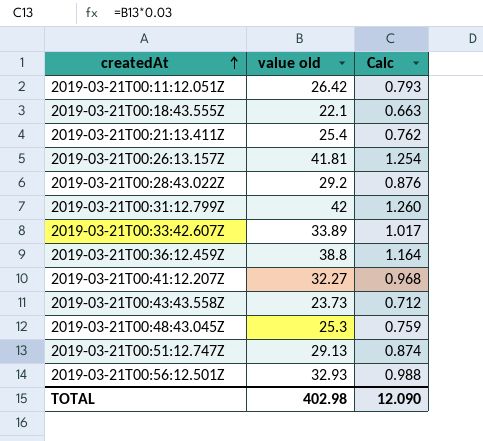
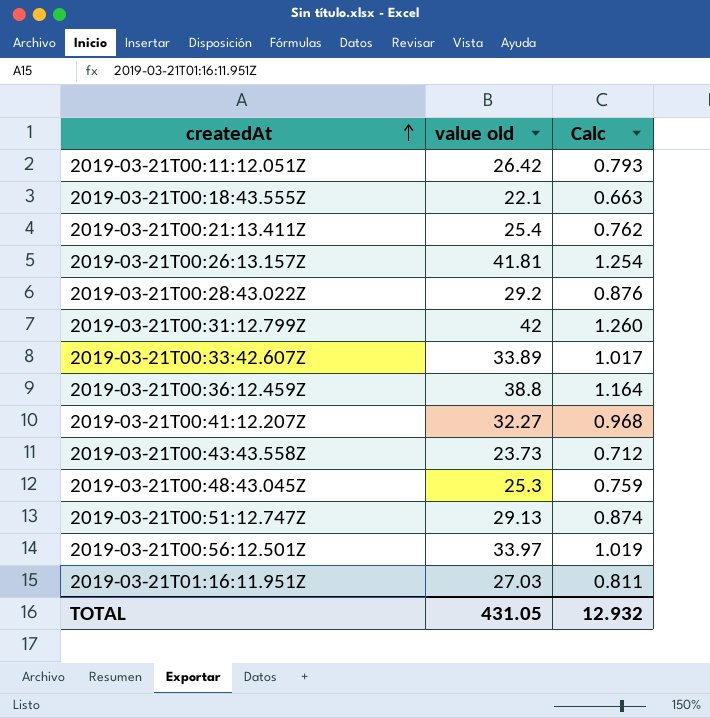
2019-03-21T00:56:12.501Z | value old: 32.93 -> 33.97
2019-03-21T00:56:12.501Z | Calc: 0.988 -> 1.019
row 2019-03-21T01:16:11.951Z: none -> 27.03 | 0.811
TOTAL | value old: 402.98 -> 431.05
TOTAL | Calc: 12.090 -> 12.932

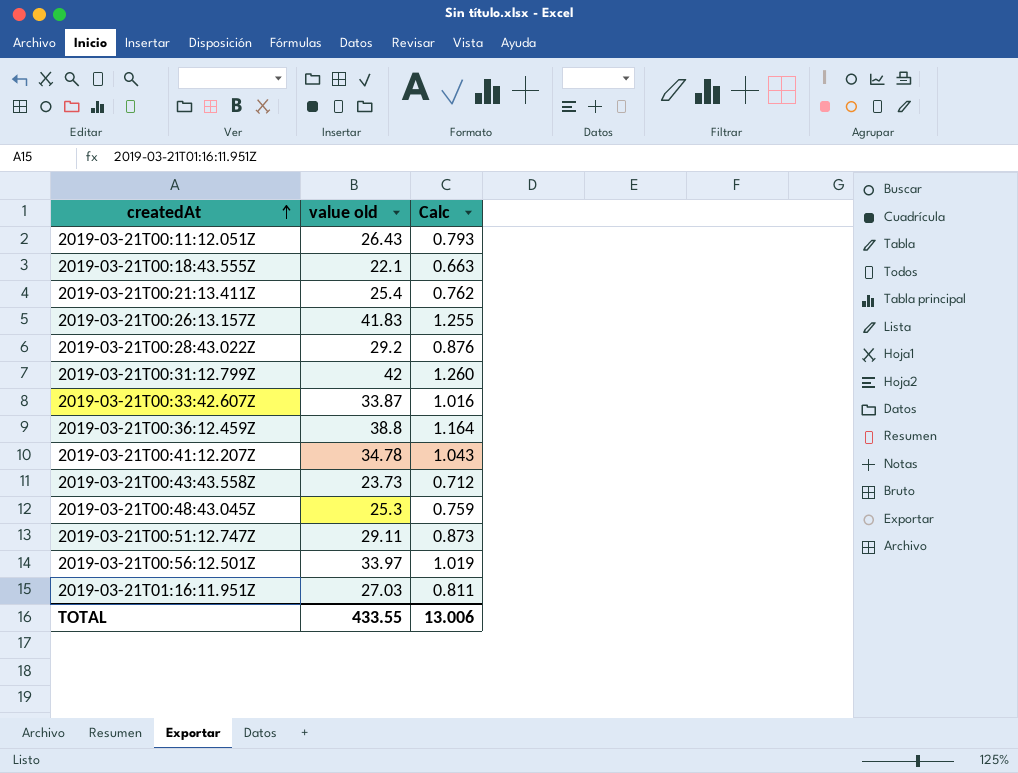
2019-03-21T00:11:12.051Z | value old: 26.42 -> 26.43
2019-03-21T00:26:13.157Z | value old: 41.81 -> 41.83
2019-03-21T00:26:13.157Z | Calc: 1.254 -> 1.255
2019-03-21T00:33:42.607Z | value old: 33.89 -> 33.87
2019-03-21T00:33:42.607Z | Calc: 1.017 -> 1.016
2019-03-21T00:41:12.207Z | value old: 32.27 -> 34.78
2019-03-21T00:41:12.207Z | Calc: 0.968 -> 1.043
2019-03-21T00:51:12.747Z | value old: 29.13 -> 29.11
2019-03-21T00:51:12.747Z | Calc: 0.874 -> 0.873
TOTAL | value old: 431.05 -> 433.55
TOTAL | Calc: 12.932 -> 13.006

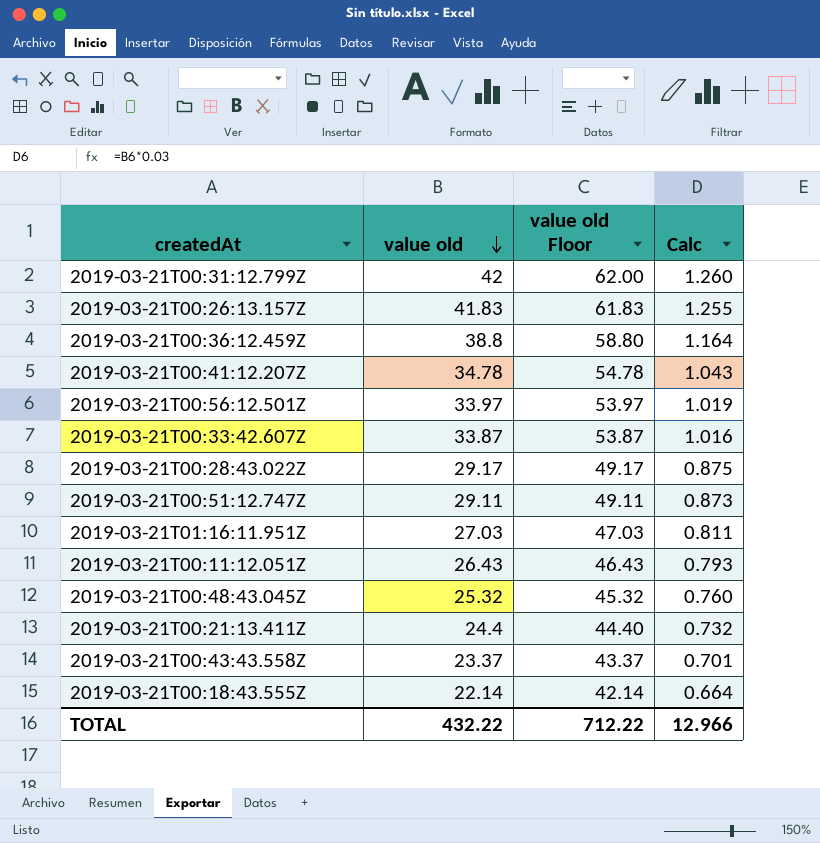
row order: createdAt ascending -> value old descending
column value old Floor | formula: none -> [value old] + 20
2019-03-21T00:28:43.022Z | value old: 29.2 -> 29.17
2019-03-21T00:28:43.022Z | Calc: 0.876 -> 0.875
2019-03-21T00:48:43.045Z | value old: 25.3 -> 25.32
2019-03-21T00:48:43.045Z | Calc: 0.759 -> 0.760
2019-03-21T00:21:13.411Z | value old: 25.4 -> 24.4
2019-03-21T00:21:13.411Z | Calc: 0.762 -> 0.732
2019-03-21T00:43:43.558Z | value old: 23.73 -> 23.37
2019-03-21T00:43:43.558Z | Calc: 0.712 -> 0.701
2019-03-21T00:18:43.555Z | value old: 22.1 -> 22.14
2019-03-21T00:18:43.555Z | Calc: 0.663 -> 0.664
TOTAL | value old: 433.55 -> 432.22
TOTAL | Calc: 13.006 -> 12.966

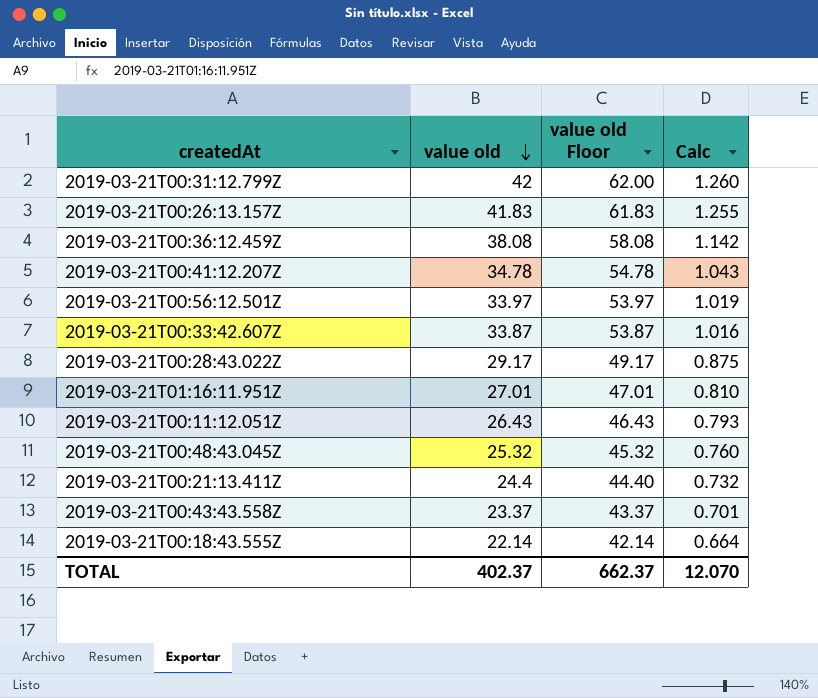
row 2019-03-21T00:51:12.747Z: 29.11 | 49.11 | 0.873 -> none
2019-03-21T00:36:12.459Z | value old: 38.8 -> 38.08
2019-03-21T00:36:12.459Z | value old Floor: 58.80 -> 58.08
2019-03-21T00:36:12.459Z | Calc: 1.164 -> 1.142
2019-03-21T01:16:11.951Z | value old: 27.03 -> 27.01
2019-03-21T01:16:11.951Z | value old Floor: 47.03 -> 47.01
2019-03-21T01:16:11.951Z | Calc: 0.811 -> 0.810
TOTAL | value old: 432.22 -> 402.37
TOTAL | value old Floor: 712.22 -> 662.37
TOTAL | Calc: 12.966 -> 12.070

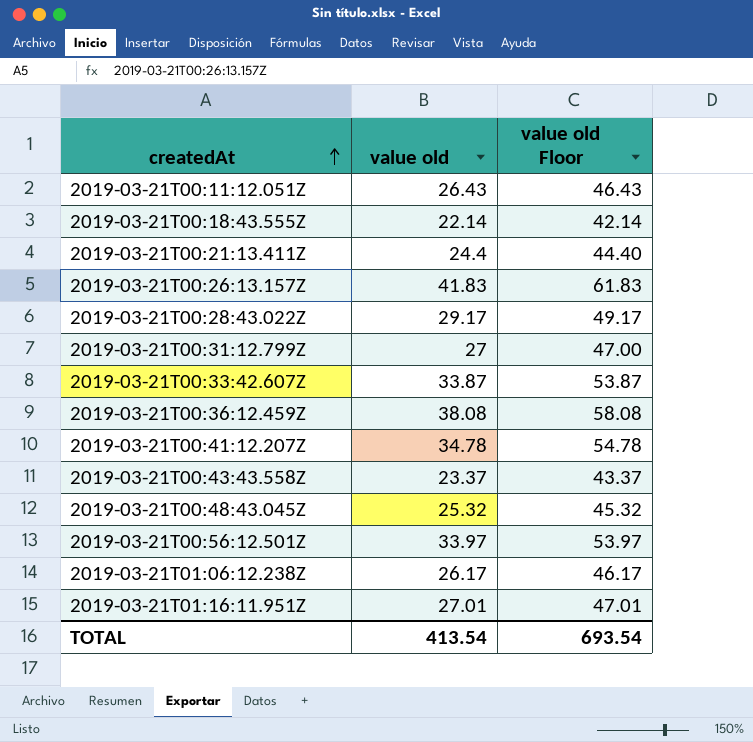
row order: value old descending -> createdAt ascending
column Calc | formula: [value old] * 0.03 -> none
2019-03-21T00:31:12.799Z | value old: 42 -> 27
2019-03-21T00:31:12.799Z | value old Floor: 62.00 -> 47.00
row 2019-03-21T01:06:12.238Z: none -> 26.17 | 46.17
TOTAL | value old: 402.37 -> 413.54
TOTAL | value old Floor: 662.37 -> 693.54

